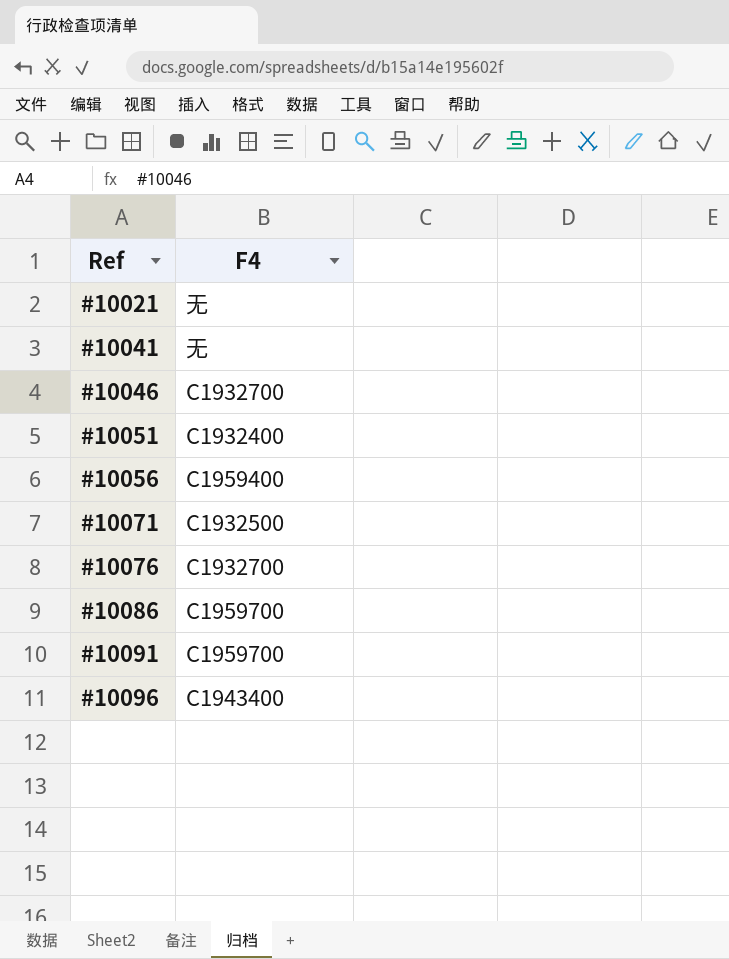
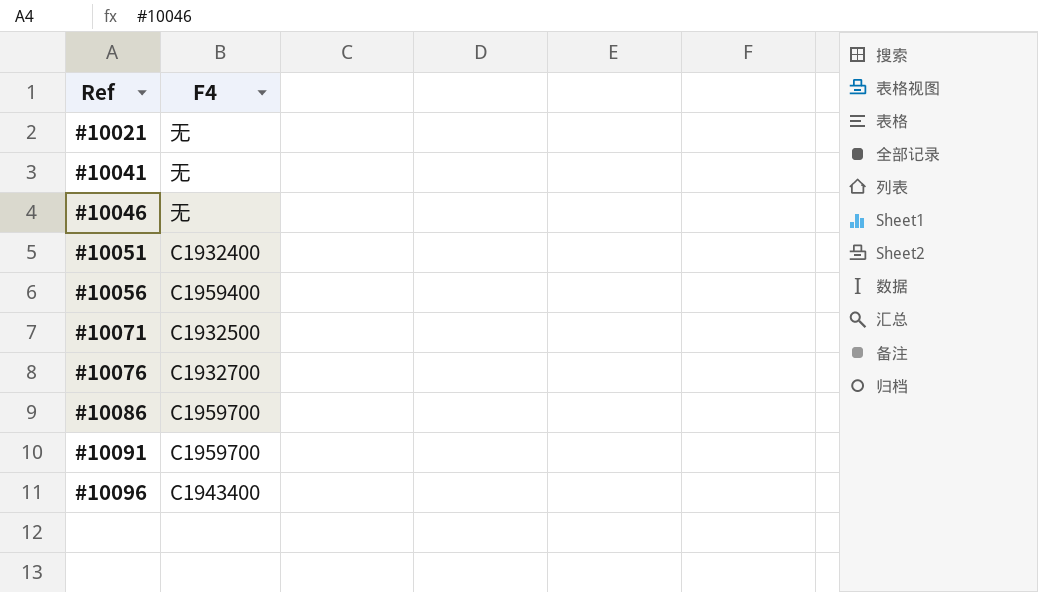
#10046 | F4: C1932700 -> 无

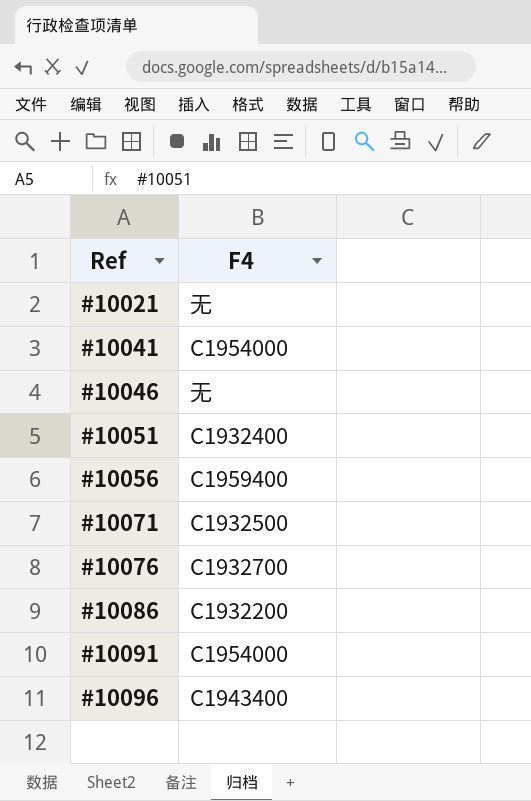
#10041 | F4: 无 -> C1954000
#10086 | F4: C1959700 -> C1932200
#10091 | F4: C1959700 -> C1954000

